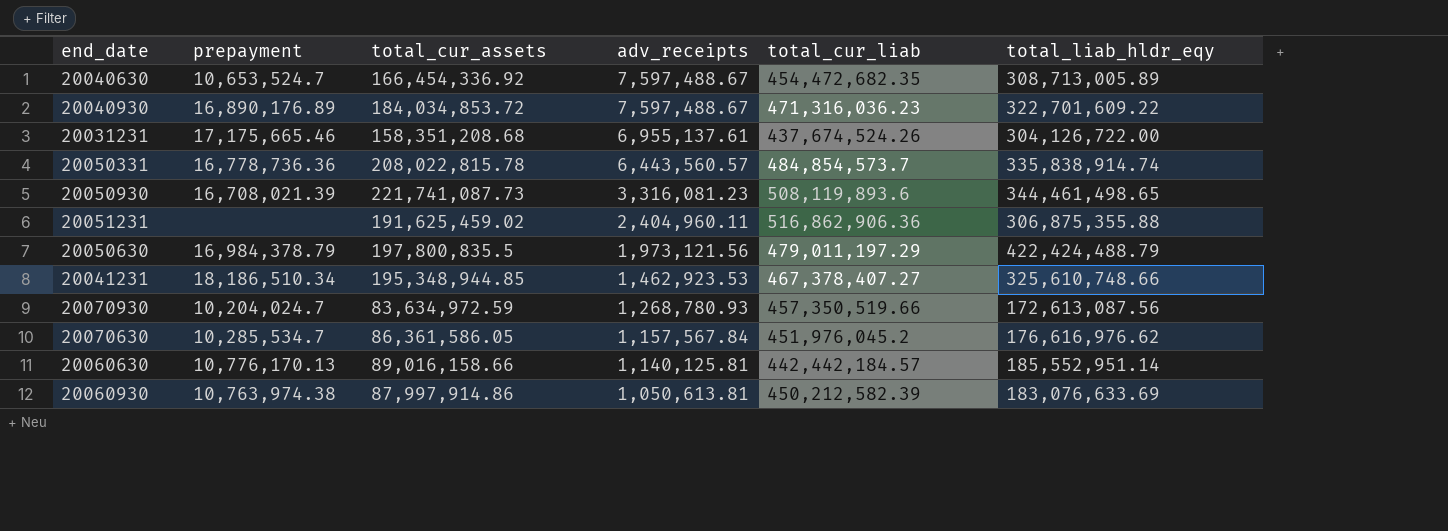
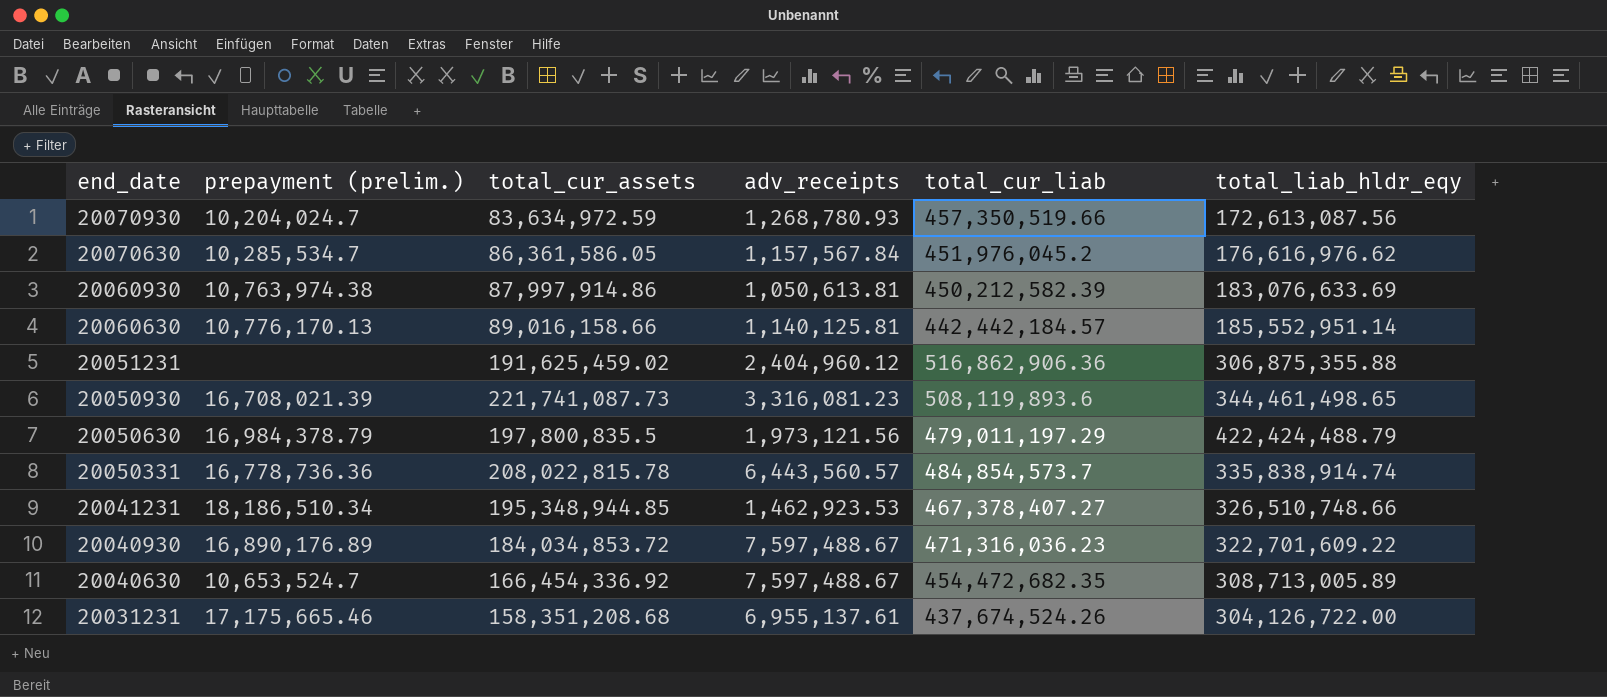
row order: adv_receipts descending -> end_date descending
column name: prepayment -> prepayment (prelim.)
20051231 | adv_receipts: 2,404,960.11 -> 2,404,960.12
20041231 | total_liab_hldr_eqy: 325,610,748.66 -> 326,510,748.66

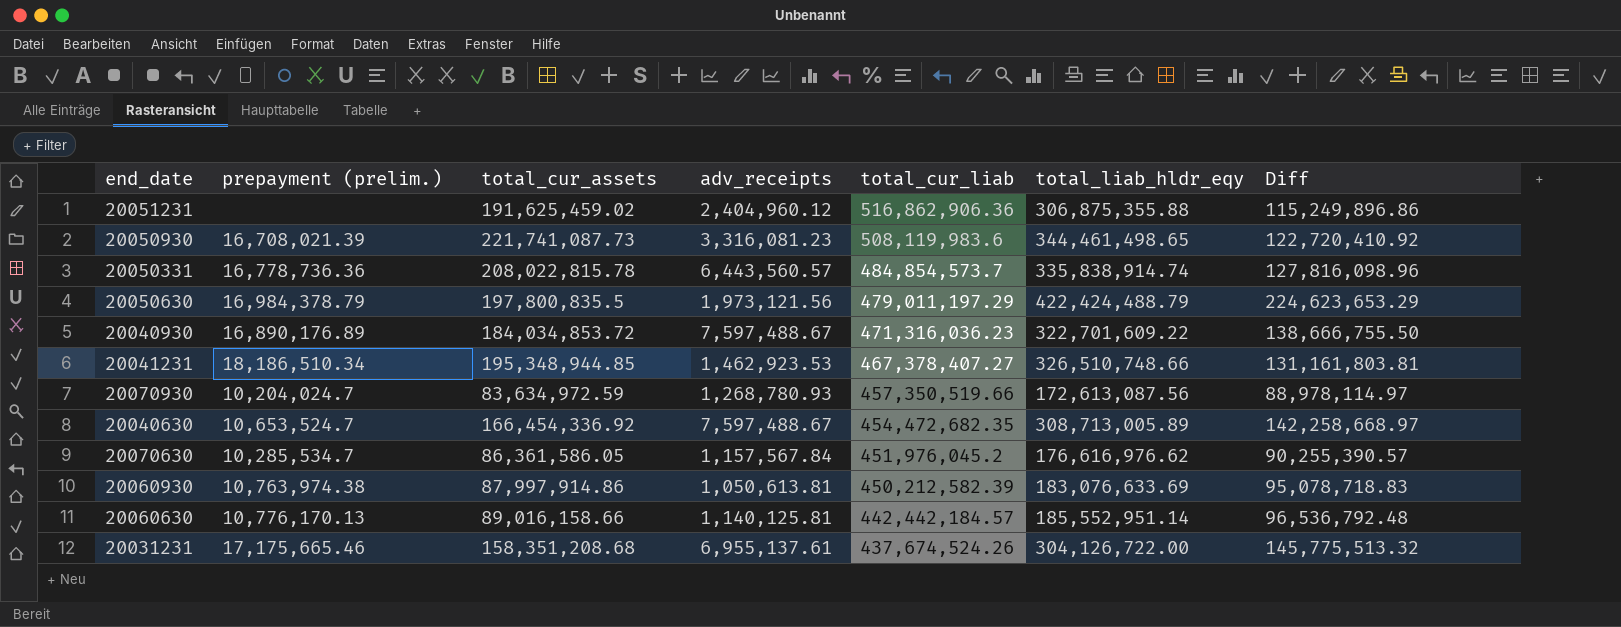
row order: end_date descending -> total_cur_liab descending
column Diff | formula: none -> [total_liab_hldr_eqy] - [total_cur_assets]
20050930 | total_cur_liab: 508,119,893.6 -> 508,119,983.6

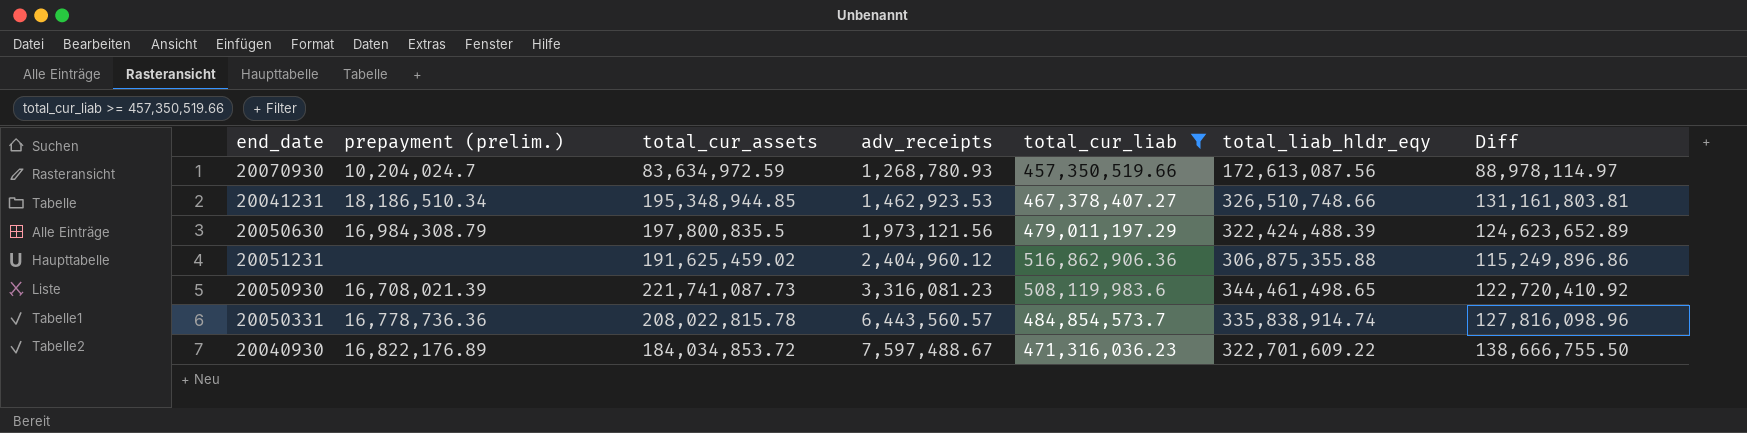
filter: none -> total_cur_liab >= 457,350,519.66
row order: total_cur_liab descending -> adv_receipts ascending
20050630 | prepayment (prelim.): 16,984,378.79 -> 16,984,308.79
20050630 | total_liab_hldr_eqy: 422,424,488.79 -> 322,424,488.39
20050630 | Diff: 224,623,653.29 -> 124,623,652.89
20040930 | prepayment (prelim.): 16,890,176.89 -> 16,822,176.89

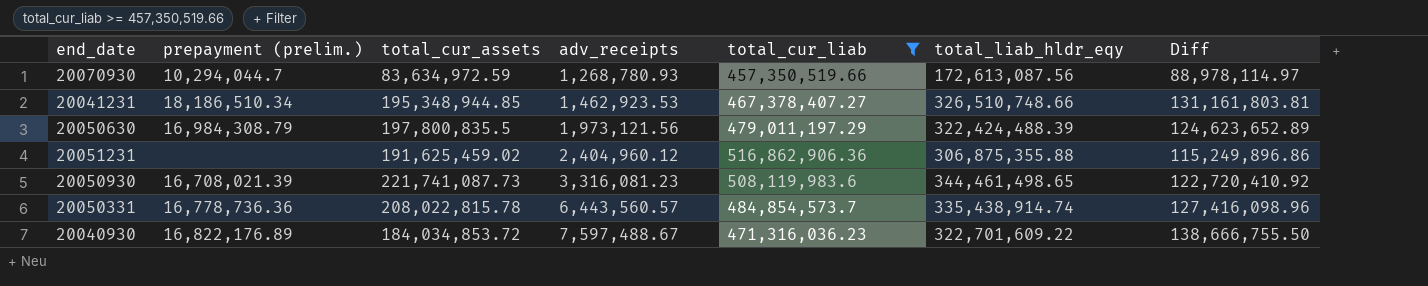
20070930 | prepayment (prelim.): 10,204,024.7 -> 10,294,044.7
20050331 | total_liab_hldr_eqy: 335,838,914.74 -> 335,438,914.74
20050331 | Diff: 127,816,098.96 -> 127,416,098.96

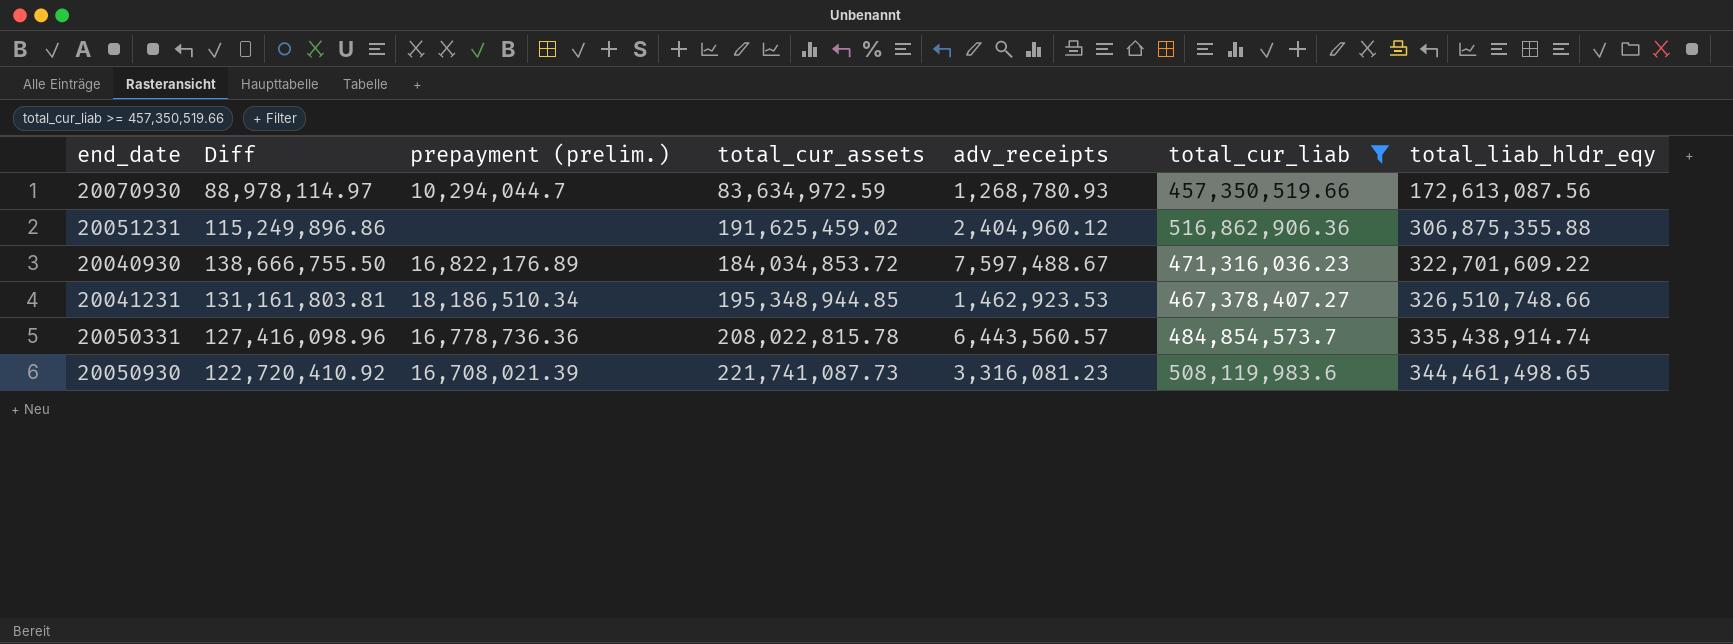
row order: adv_receipts ascending -> total_liab_hldr_eqy ascending
column Diff | position: 7 -> 2
row 20050630: 16,984,308.79 | 197,800,835.5 | 1,973,121.56 | 479,011,197.29 | 322,424,488.39 | 124,623,652.89 -> none

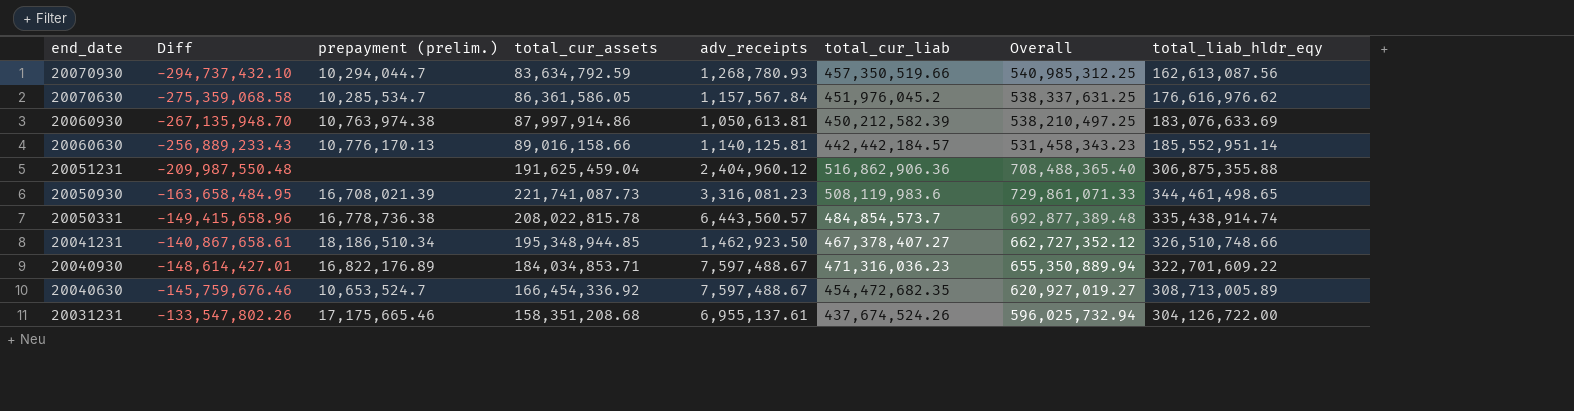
filter: total_cur_liab >= 457,350,519.66 -> none
row order: total_liab_hldr_eqy ascending -> end_date descending
column Diff | formula: [total_liab_hldr_eqy] - [total_cur_assets] -> [total_liab_hldr_eqy] - [total_cur_liab]
column Overall | formula: none -> [total_cur_assets] + [total_cur_liab]
20070930 | total_cur_assets: 83,634,972.59 -> 83,634,792.59
20070930 | total_liab_hldr_eqy: 172,613,087.56 -> 162,613,087.56
20051231 | total_cur_assets: 191,625,459.02 -> 191,625,459.04
20050331 | prepayment (prelim.): 16,778,736.36 -> 16,778,736.38
20041231 | adv_receipts: 1,462,923.53 -> 1,462,923.50
20040930 | total_cur_assets: 184,034,853.72 -> 184,034,853.71

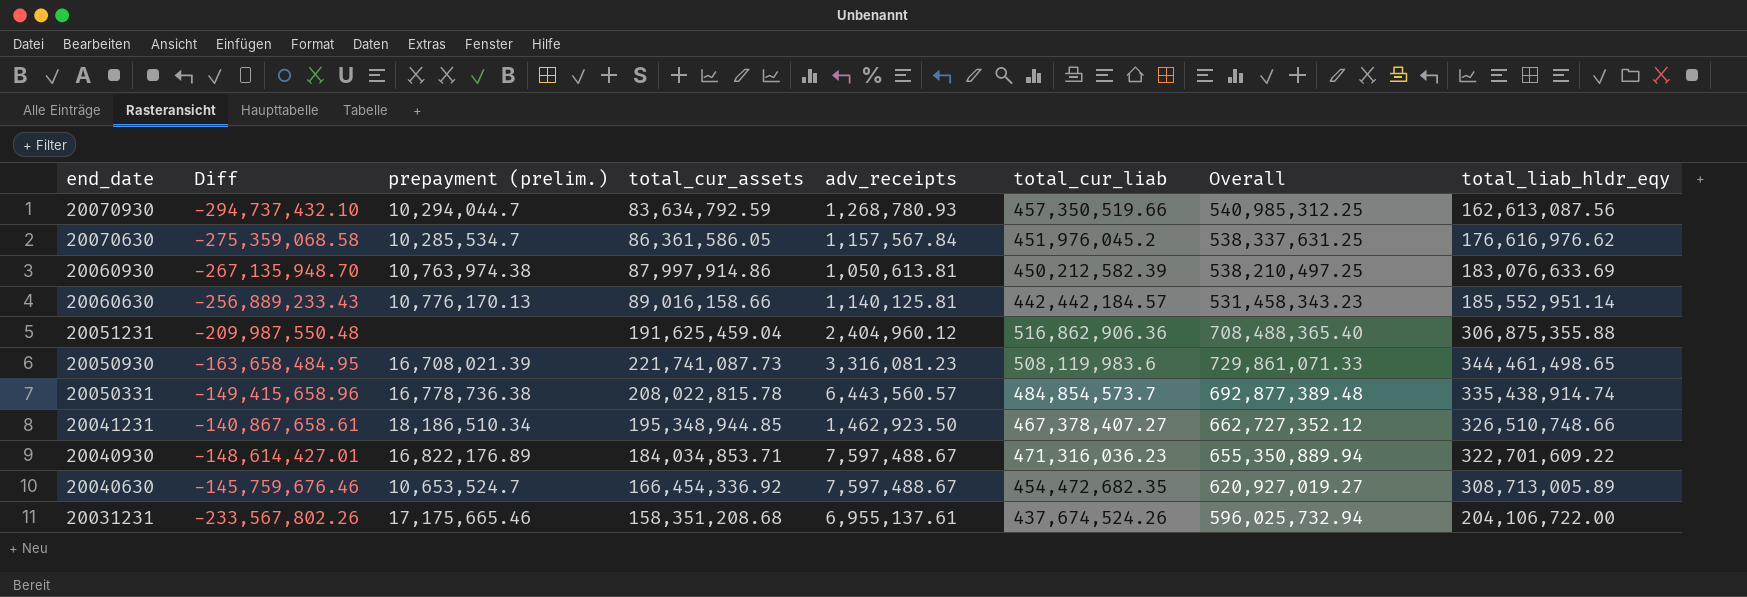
20031231 | Diff: -133,547,802.26 -> -233,567,802.26
20031231 | total_liab_hldr_eqy: 304,126,722.00 -> 204,106,722.00

